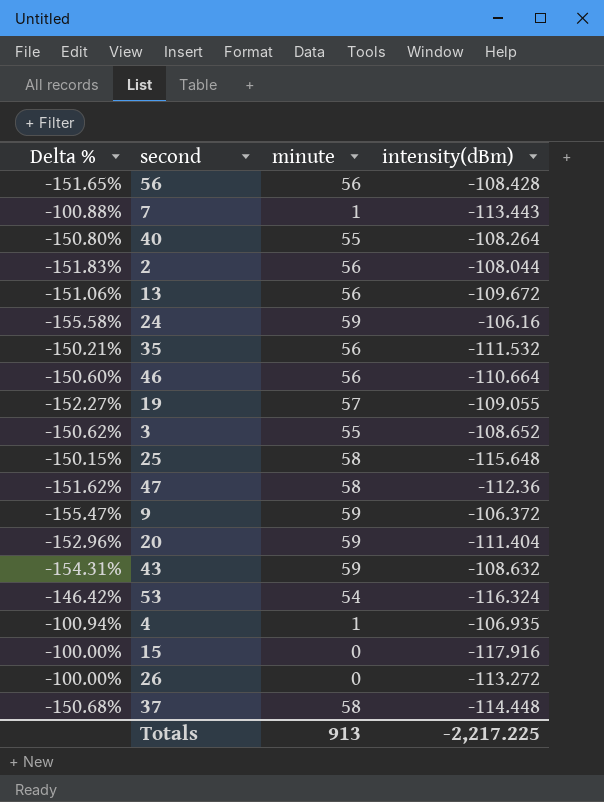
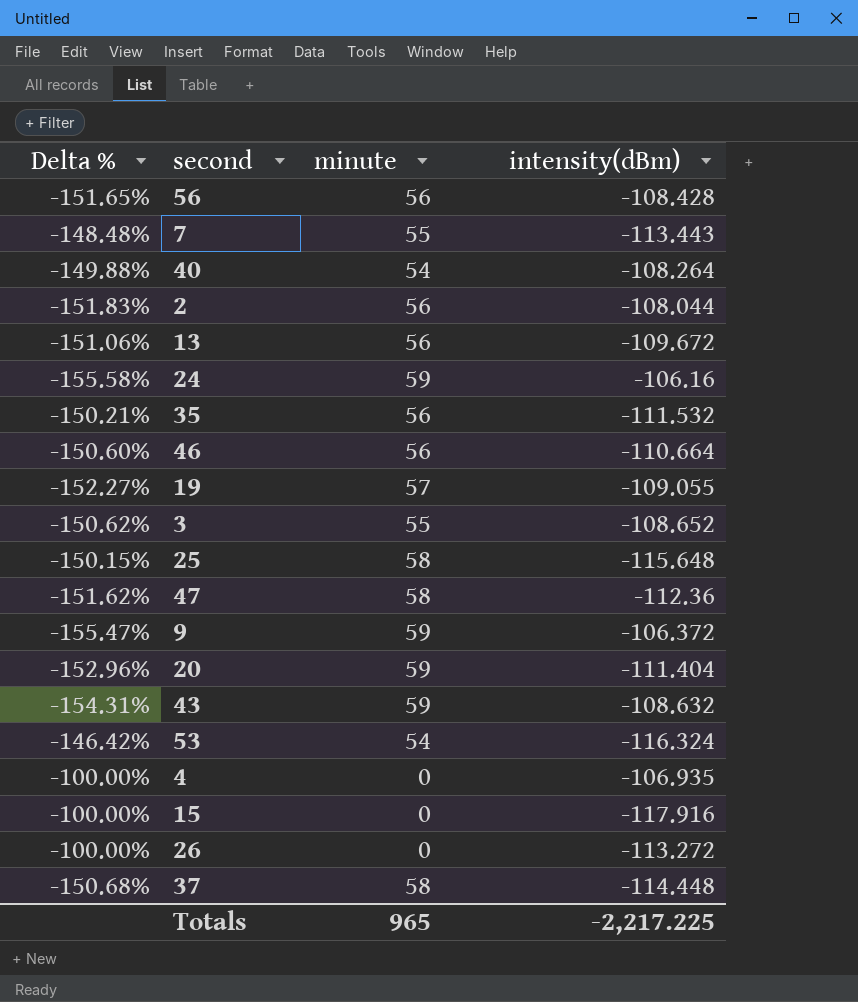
7 | Delta %: -100.88% -> -148.48%
7 | minute: 1 -> 55
40 | Delta %: -150.80% -> -149.88%
40 | minute: 55 -> 54
4 | Delta %: -100.94% -> -100.00%
4 | minute: 1 -> 0
Totals | minute: 913 -> 965

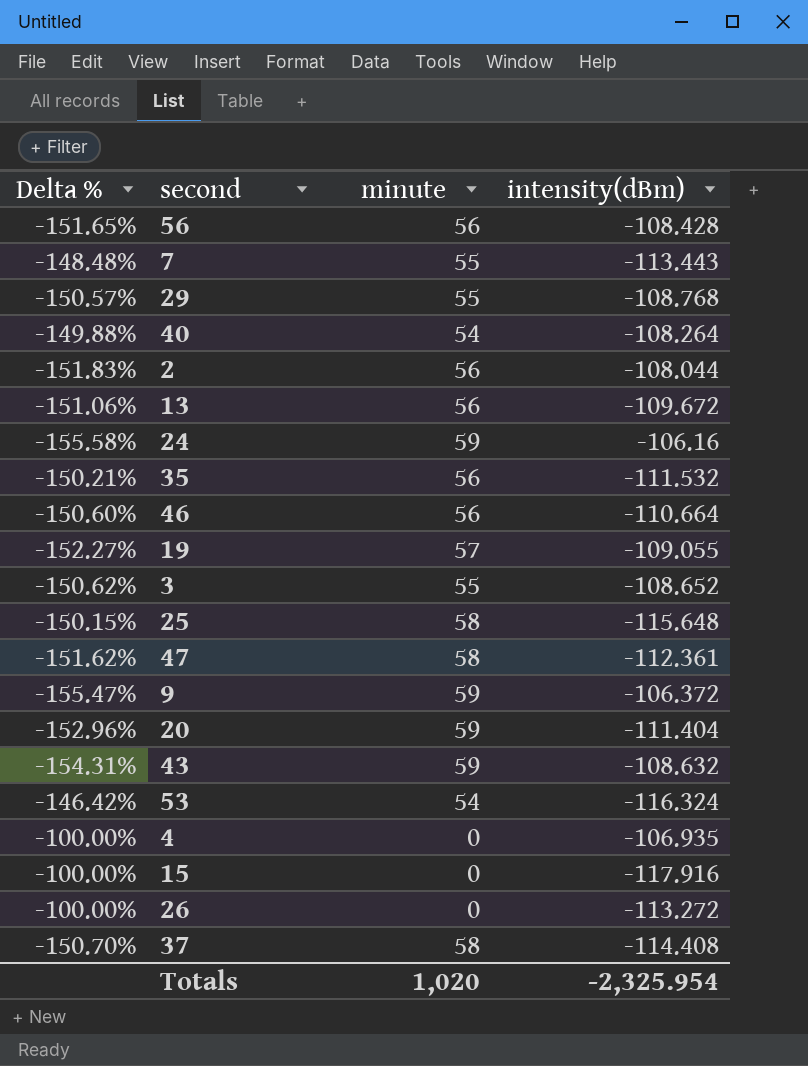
row 29: none -> -150.57% | 55 | -108.768
47 | intensity(dBm): -112.36 -> -112.361
37 | Delta %: -150.68% -> -150.70%
37 | intensity(dBm): -114.448 -> -114.408
Totals | minute: 965 -> 1,020
Totals | intensity(dBm): -2,217.225 -> -2,325.954

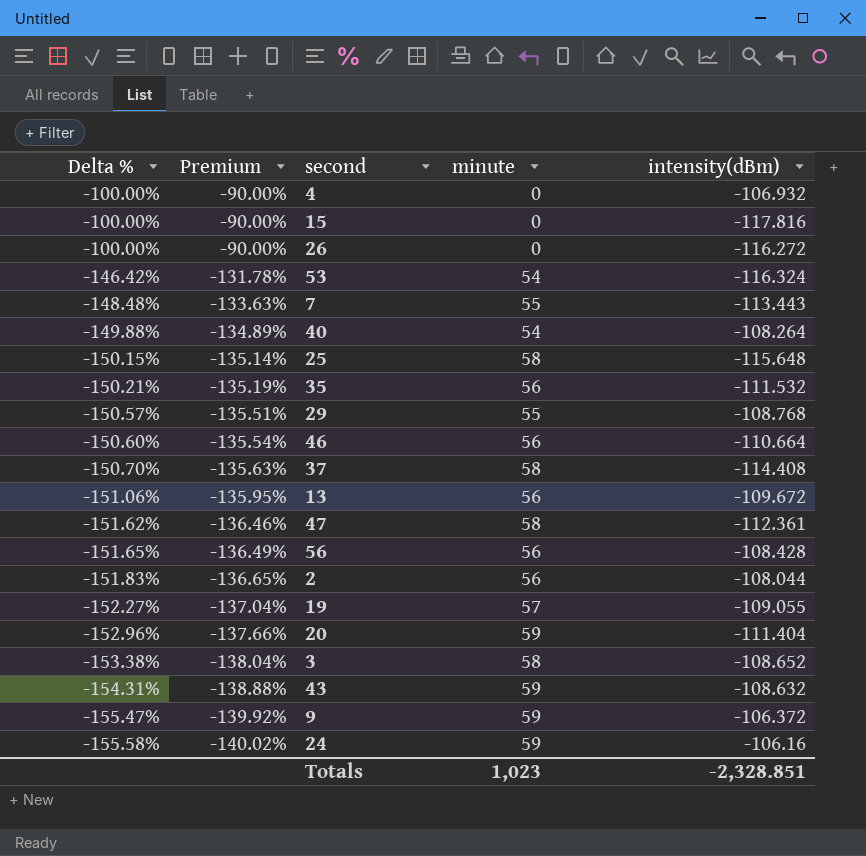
row order: none -> Delta % descending
column Premium | formula: none -> [Delta %] * 0.9
4 | intensity(dBm): -106.935 -> -106.932
15 | intensity(dBm): -117.916 -> -117.816
26 | intensity(dBm): -113.272 -> -116.272
3 | Delta %: -150.62% -> -153.38%
3 | minute: 55 -> 58
Totals | minute: 1,020 -> 1,023
Totals | intensity(dBm): -2,325.954 -> -2,328.851

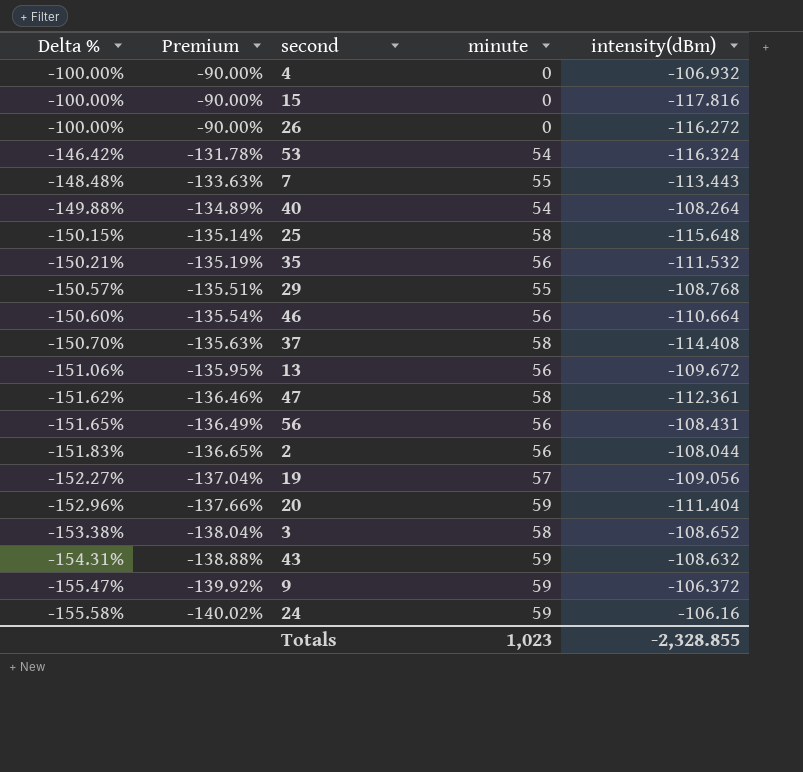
56 | intensity(dBm): -108.428 -> -108.431
19 | intensity(dBm): -109.055 -> -109.056
Totals | intensity(dBm): -2,328.851 -> -2,328.855

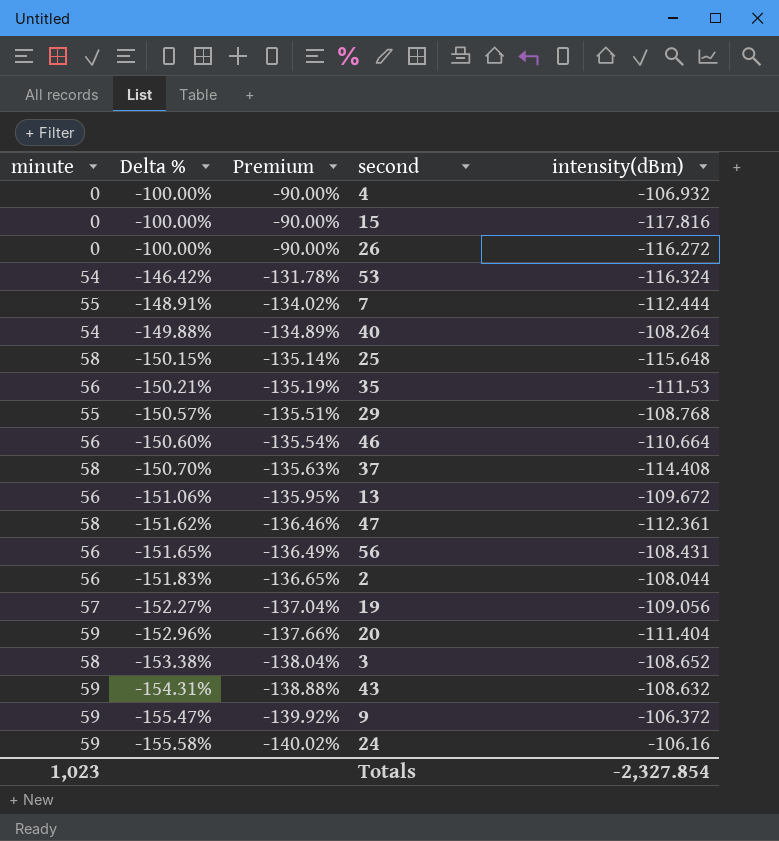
column minute | position: 4 -> 1
7 | Delta %: -148.48% -> -148.91%
7 | Premium: -133.63% -> -134.02%
7 | intensity(dBm): -113.443 -> -112.444
35 | intensity(dBm): -111.532 -> -111.53
Totals | intensity(dBm): -2,328.855 -> -2,327.854

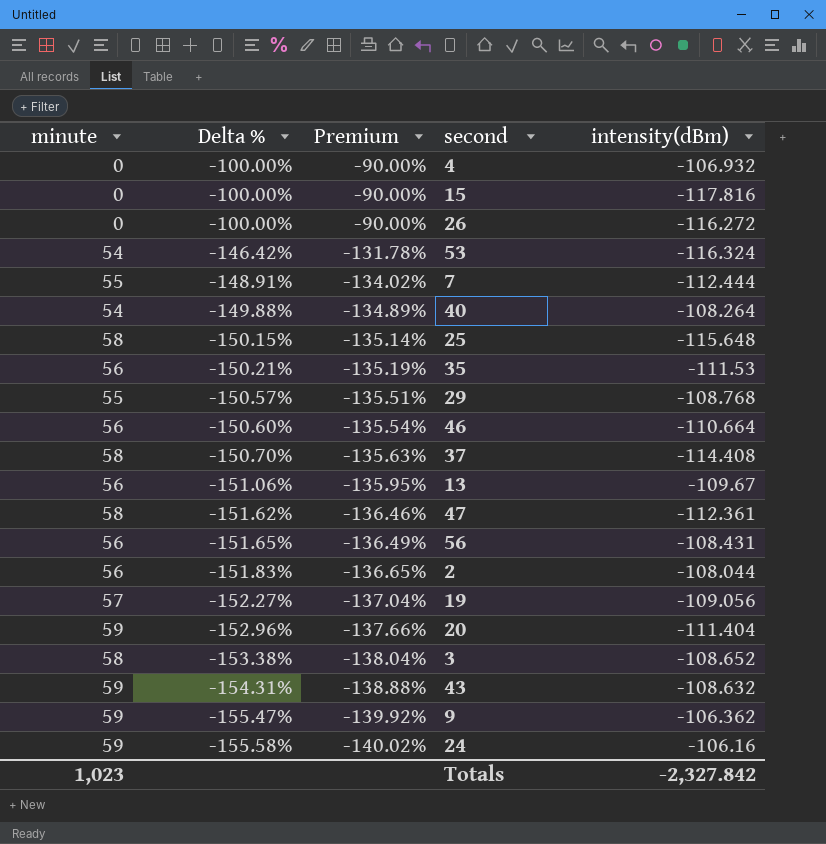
13 | intensity(dBm): -109.672 -> -109.67
9 | intensity(dBm): -106.372 -> -106.362
Totals | intensity(dBm): -2,327.854 -> -2,327.842

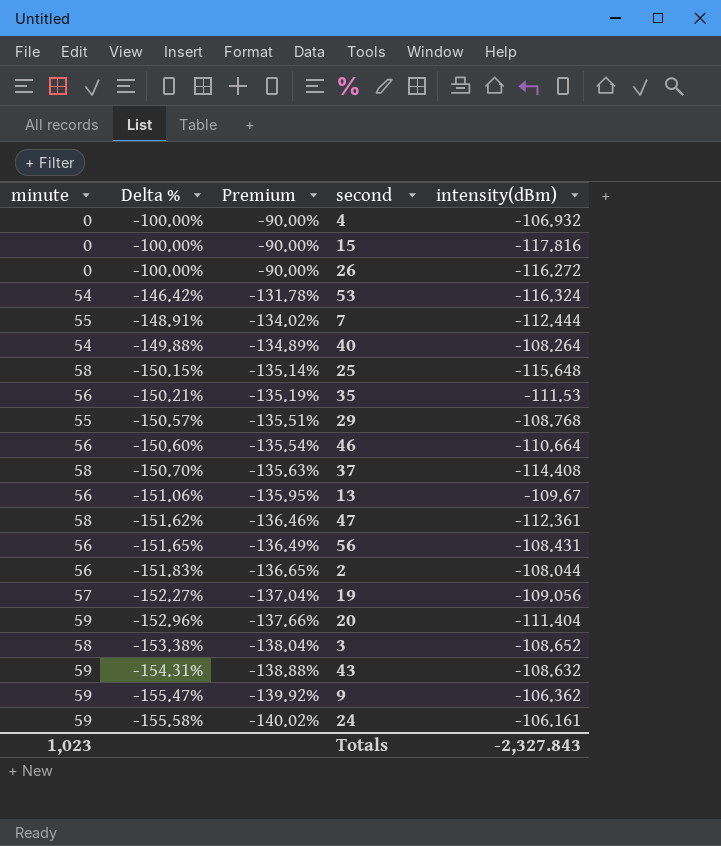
24 | intensity(dBm): -106.16 -> -106.161
Totals | intensity(dBm): -2,327.842 -> -2,327.843

